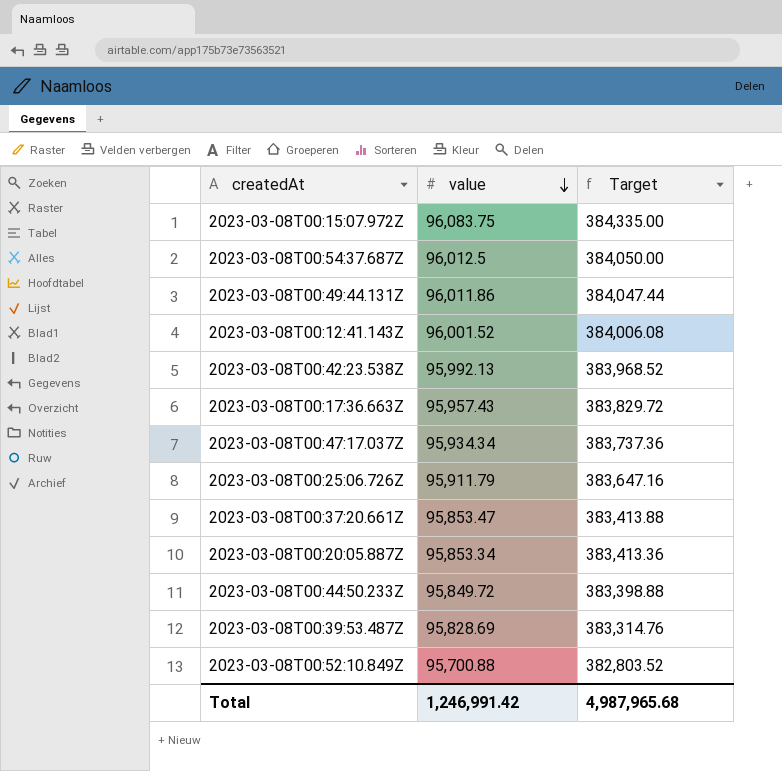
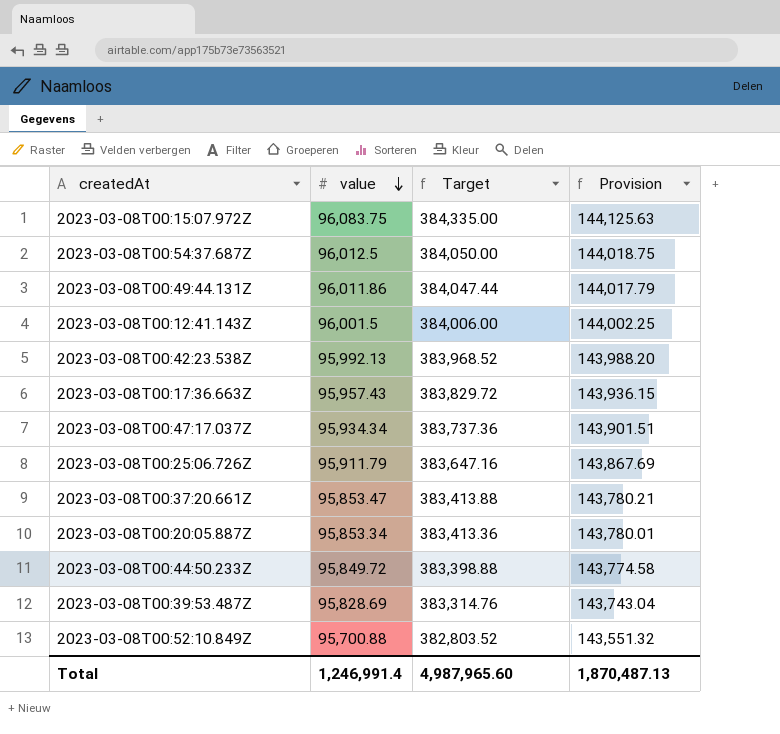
column Provision | formula: none -> [value] * 1.5
2023-03-08T00:12:41.143Z | value: 96,001.52 -> 96,001.5
2023-03-08T00:12:41.143Z | Target: 384,006.08 -> 384,006.00
Total | value: 1,246,991.42 -> 1,246,991.4
Total | Target: 4,987,965.68 -> 4,987,965.60

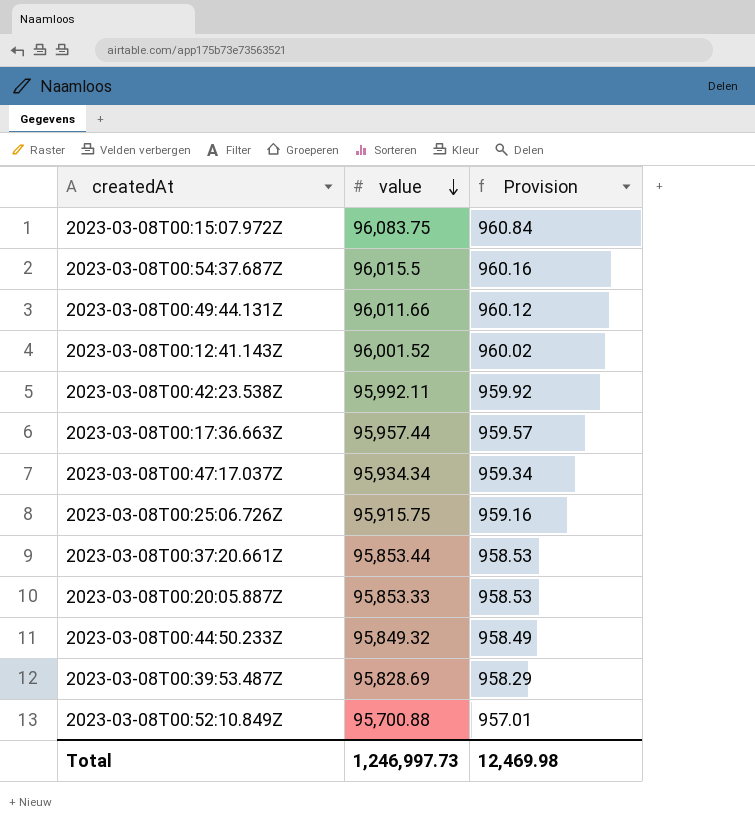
column Target | formula: [value] * 4 -> none
column Provision | formula: [value] * 1.5 -> [value] * 0.01
2023-03-08T00:54:37.687Z | value: 96,012.5 -> 96,015.5
2023-03-08T00:49:44.131Z | value: 96,011.86 -> 96,011.66
2023-03-08T00:12:41.143Z | value: 96,001.5 -> 96,001.52
2023-03-08T00:42:23.538Z | value: 95,992.13 -> 95,992.11
2023-03-08T00:17:36.663Z | value: 95,957.43 -> 95,957.44
2023-03-08T00:25:06.726Z | value: 95,911.79 -> 95,915.75
2023-03-08T00:37:20.661Z | value: 95,853.47 -> 95,853.44
2023-03-08T00:20:05.887Z | value: 95,853.34 -> 95,853.33
2023-03-08T00:44:50.233Z | value: 95,849.72 -> 95,849.32
Total | value: 1,246,991.4 -> 1,246,997.73
Total | Provision: 1,870,487.13 -> 12,469.98

